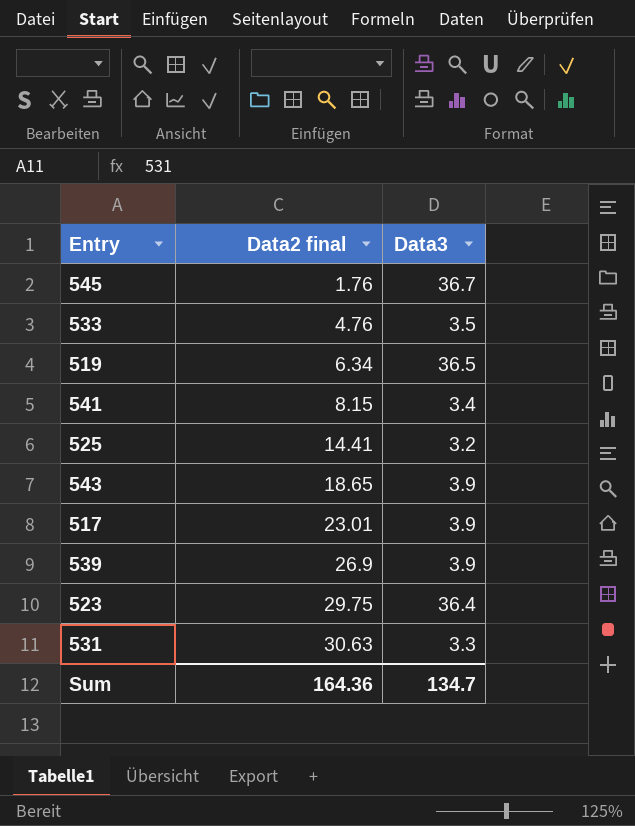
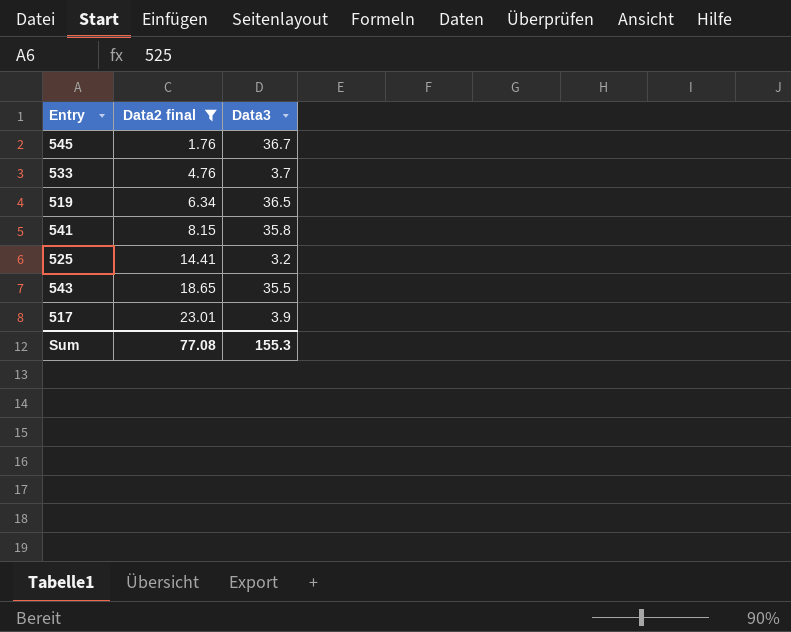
filter: none -> Data2 final <= 23.01
533 | Data3: 3.5 -> 3.7
541 | Data3: 3.4 -> 35.8
543 | Data3: 3.9 -> 35.5
Sum | Data2 final: 164.36 -> 77.08
Sum | Data3: 134.7 -> 155.3

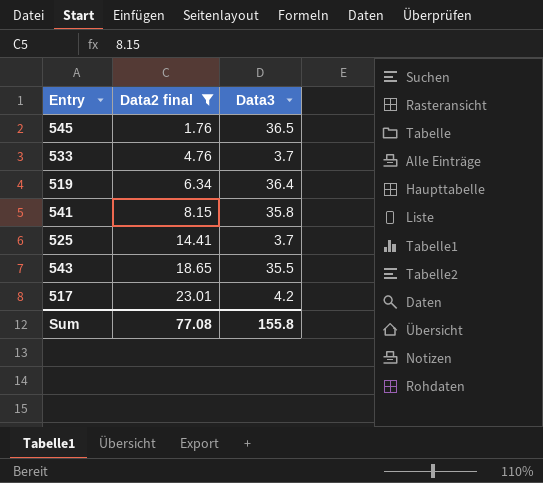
545 | Data3: 36.7 -> 36.5
519 | Data3: 36.5 -> 36.4
525 | Data3: 3.2 -> 3.7
517 | Data3: 3.9 -> 4.2
Sum | Data3: 155.3 -> 155.8

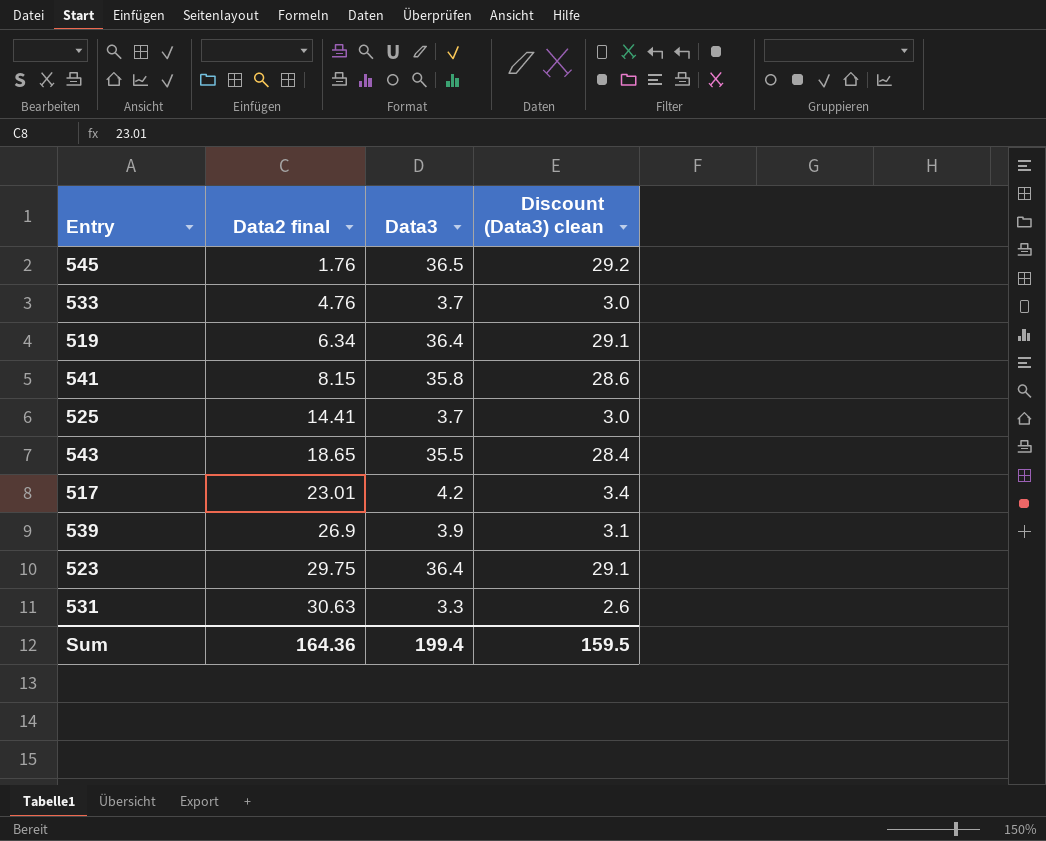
filter: Data2 final <= 23.01 -> none
column Discount (Data3) clean | formula: none -> [Data3] * 0.8
Sum | Data2 final: 77.08 -> 164.36
Sum | Data3: 155.8 -> 199.4

